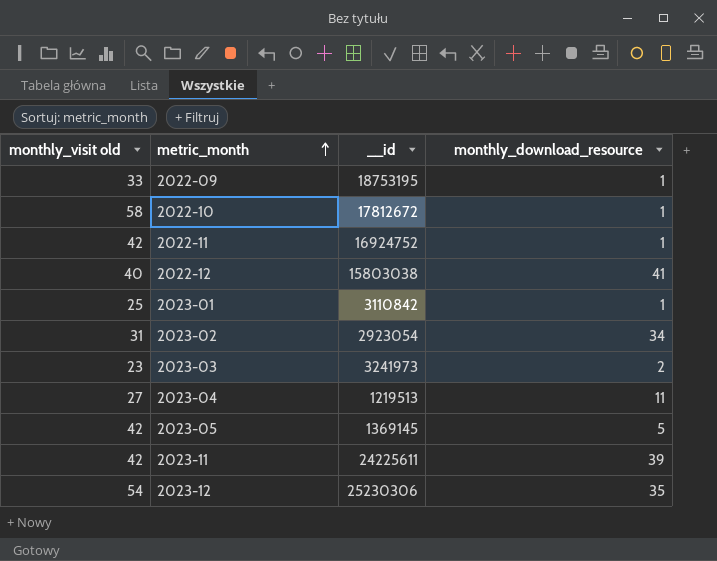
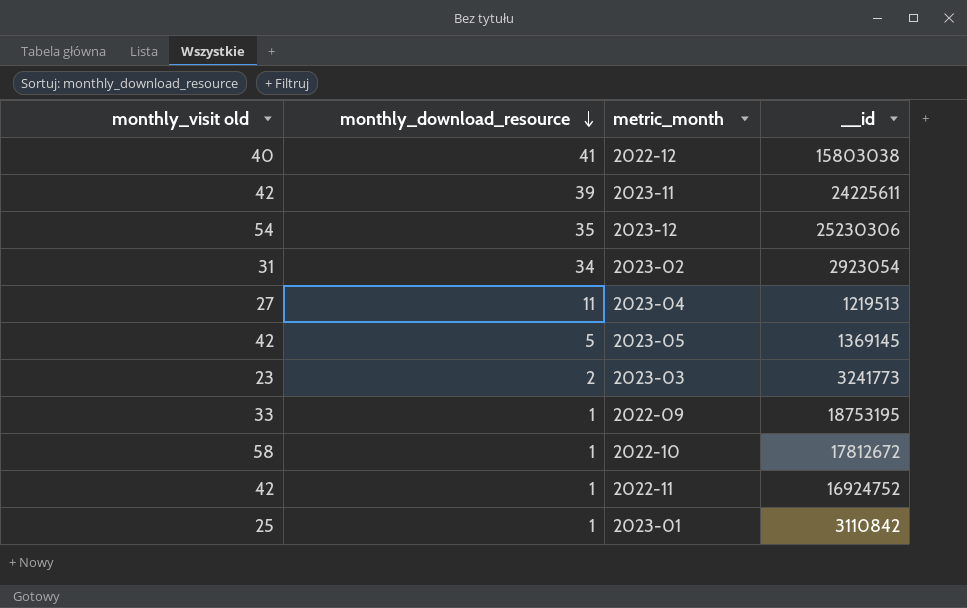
row order: metric_month ascending -> monthly_download_resource descending
column monthly_download_resource | position: 4 -> 2
2023-03 | __id: 3241973 -> 3241773

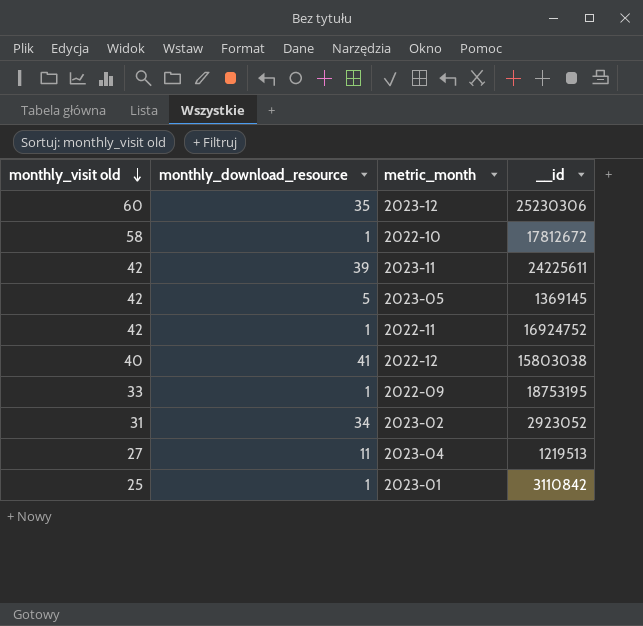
row order: monthly_download_resource descending -> monthly_visit old descending
row 2023-03: 23 | 2 | 3241773 -> none
2023-12 | monthly_visit old: 54 -> 60
2023-02 | __id: 2923054 -> 2923052

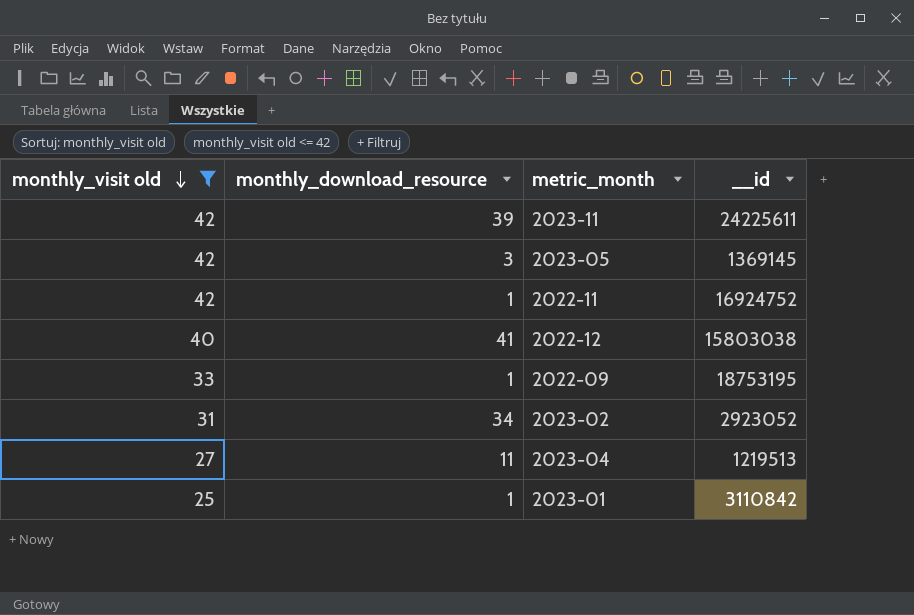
filter: none -> monthly_visit old <= 42
2023-05 | monthly_download_resource: 5 -> 3

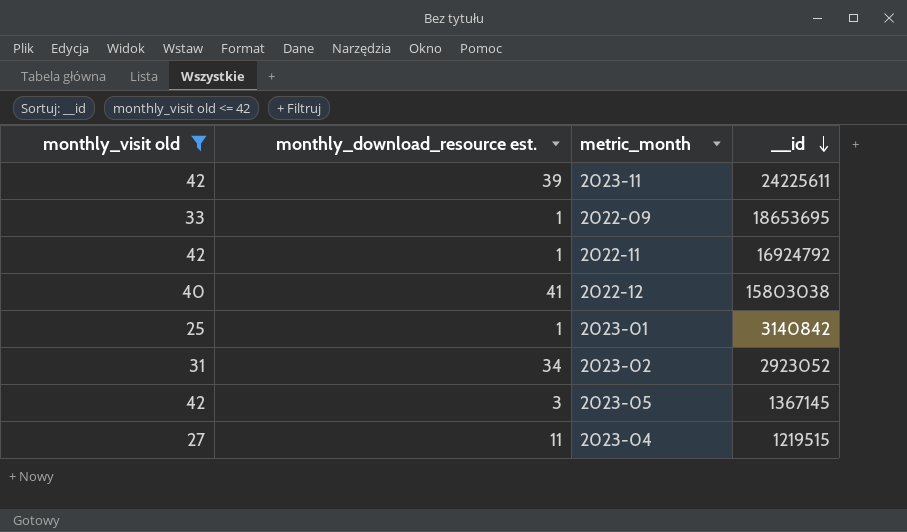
row order: monthly_visit old descending -> __id descending
column name: monthly_download_resource -> monthly_download_resource est.
2022-09 | __id: 18753195 -> 18653695
2022-11 | __id: 16924752 -> 16924792
2023-01 | __id: 3110842 -> 3140842
2023-05 | __id: 1369145 -> 1367145
2023-04 | __id: 1219513 -> 1219515

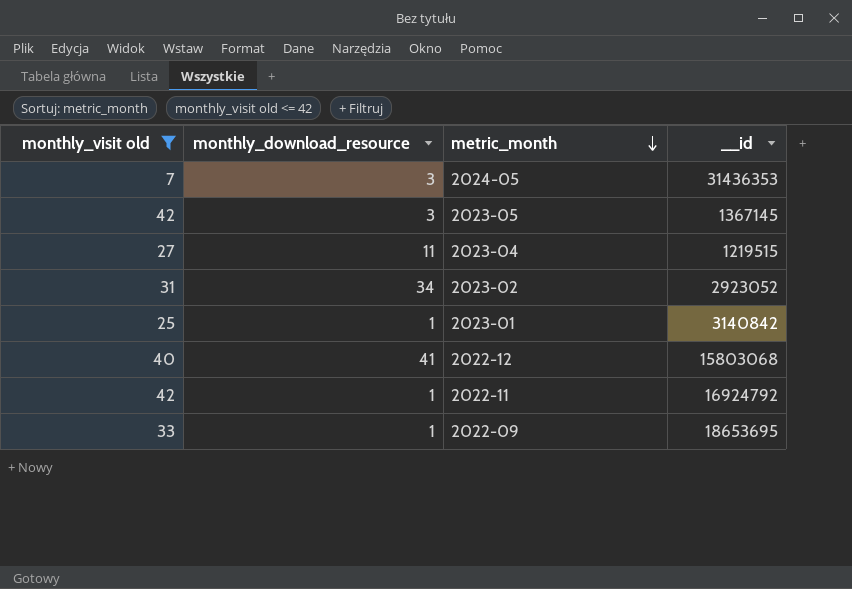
row order: __id descending -> metric_month descending
column name: monthly_download_resource est. -> monthly_download_resource
row 2023-11: 42 | 39 | 24225611 -> none
row 2024-05: none -> 7 | 3 | 31436353
2022-12 | __id: 15803038 -> 15803068

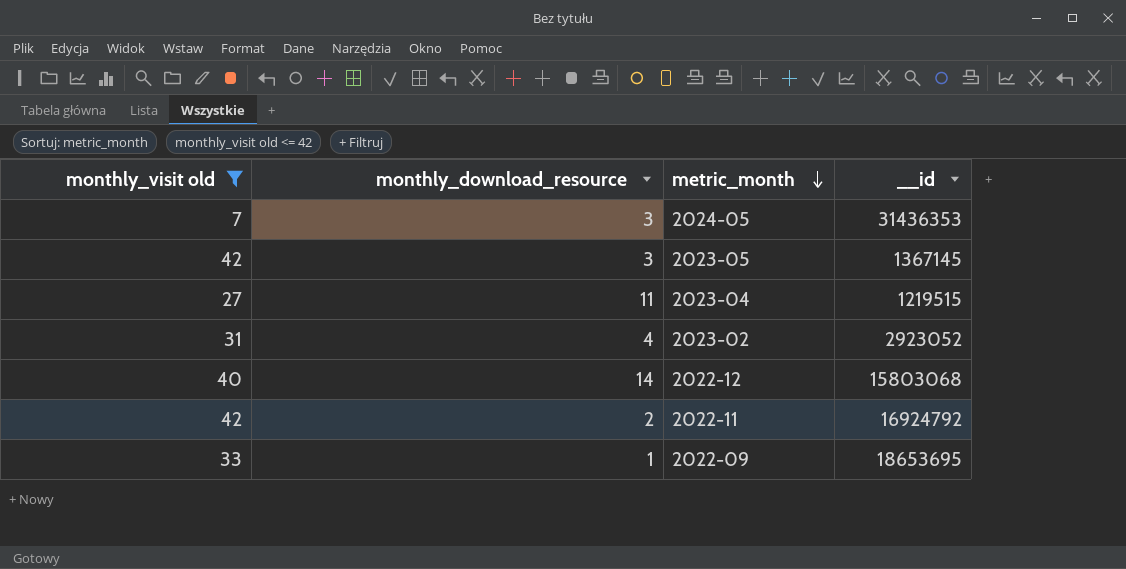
row 2023-01: 25 | 1 | 3140842 -> none
2023-02 | monthly_download_resource: 34 -> 4
2022-12 | monthly_download_resource: 41 -> 14
2022-11 | monthly_download_resource: 1 -> 2

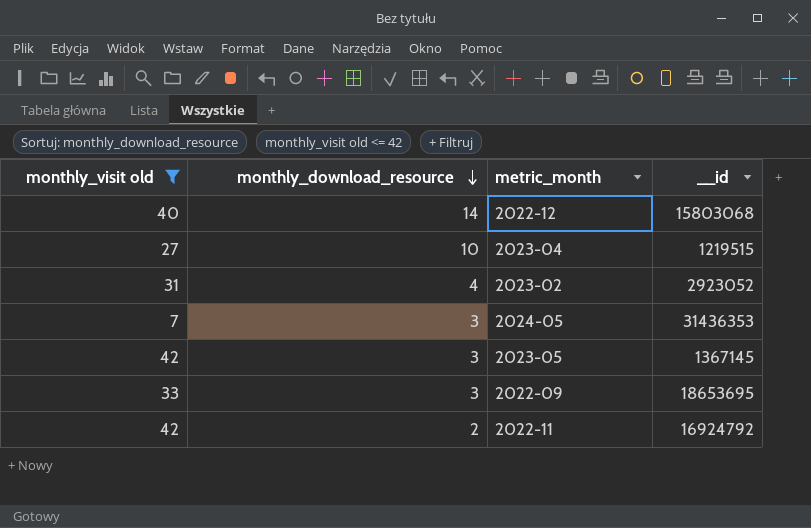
row order: metric_month descending -> monthly_download_resource descending
2023-04 | monthly_download_resource: 11 -> 10
2022-09 | monthly_download_resource: 1 -> 3

